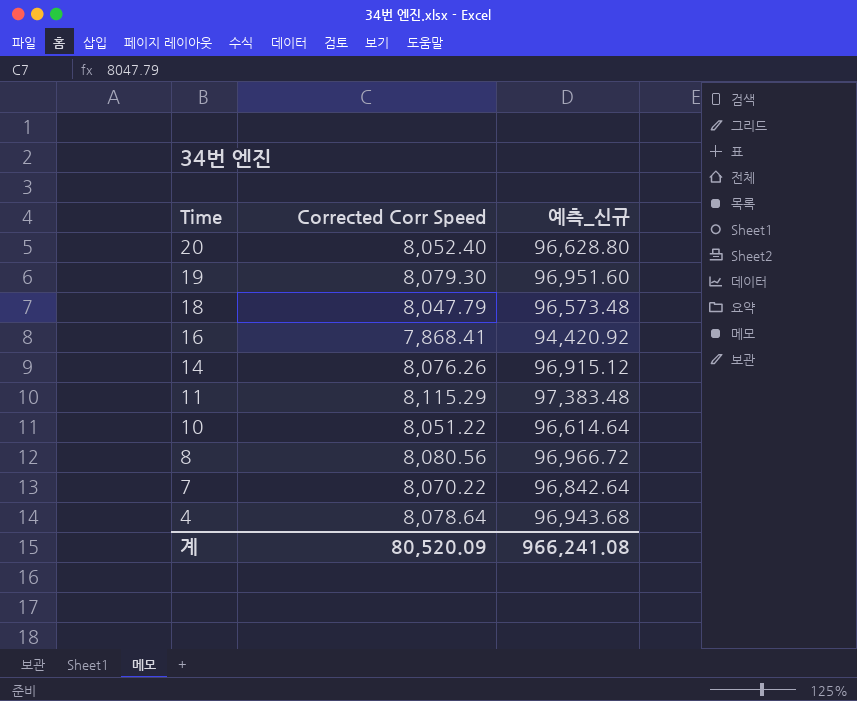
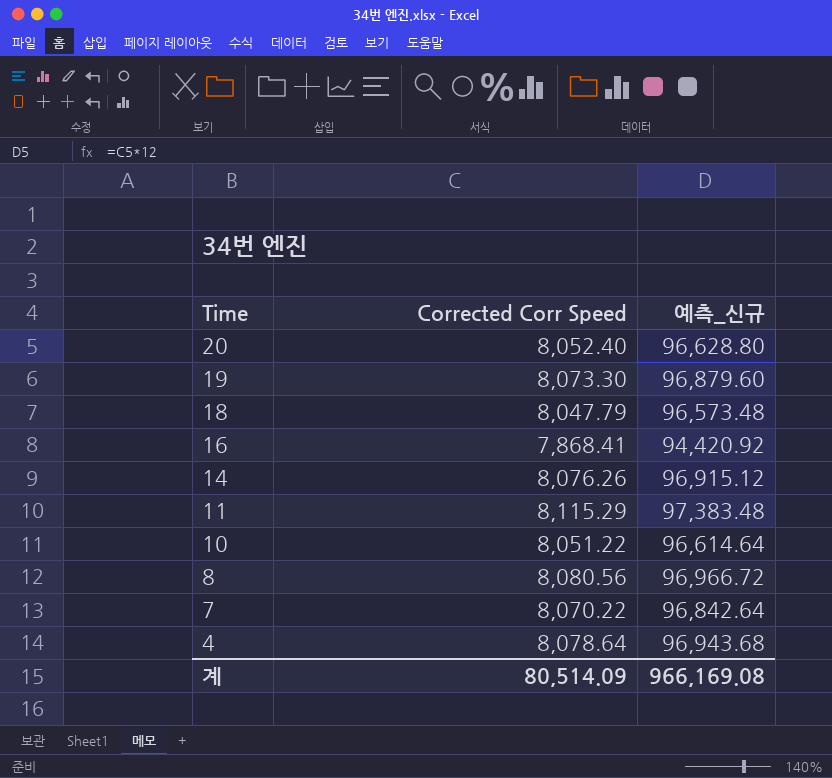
19 | Corrected Corr Speed: 8,079.30 -> 8,073.30
19 | 예측_신규: 96,951.60 -> 96,879.60
계 | Corrected Corr Speed: 80,520.09 -> 80,514.09
계 | 예측_신규: 966,241.08 -> 966,169.08

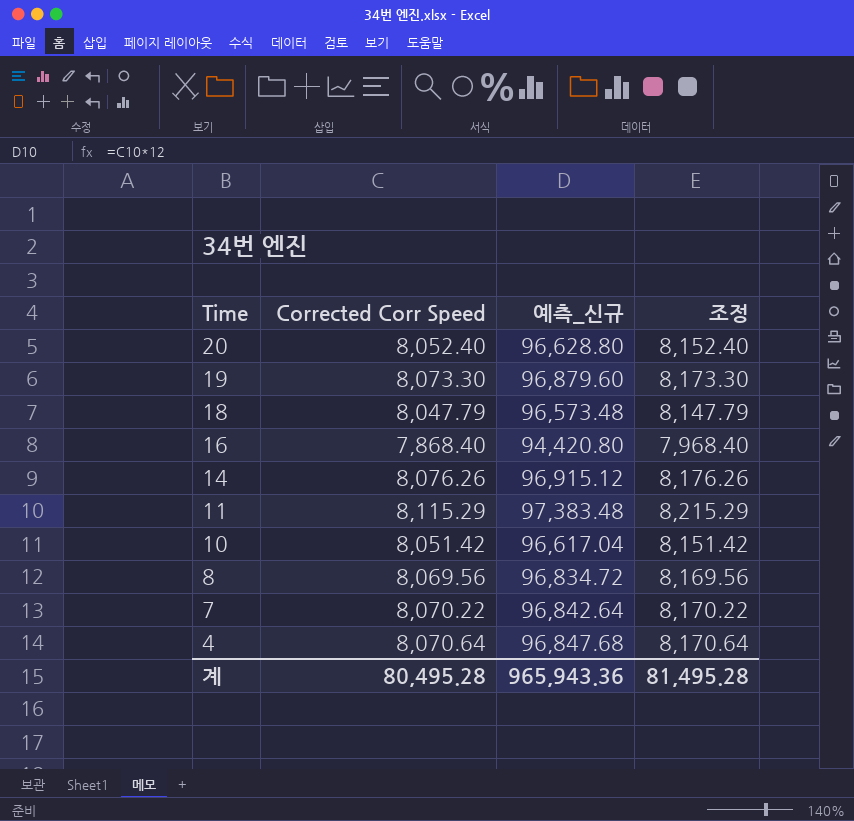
column 조정 | formula: none -> [Corrected Corr Speed] + 100
16 | Corrected Corr Speed: 7,868.41 -> 7,868.40
16 | 예측_신규: 94,420.92 -> 94,420.80
10 | Corrected Corr Speed: 8,051.22 -> 8,051.42
10 | 예측_신규: 96,614.64 -> 96,617.04
8 | Corrected Corr Speed: 8,080.56 -> 8,069.56
8 | 예측_신규: 96,966.72 -> 96,834.72
4 | Corrected Corr Speed: 8,078.64 -> 8,070.64
4 | 예측_신규: 96,943.68 -> 96,847.68
계 | Corrected Corr Speed: 80,514.09 -> 80,495.28
계 | 예측_신규: 966,169.08 -> 965,943.36

